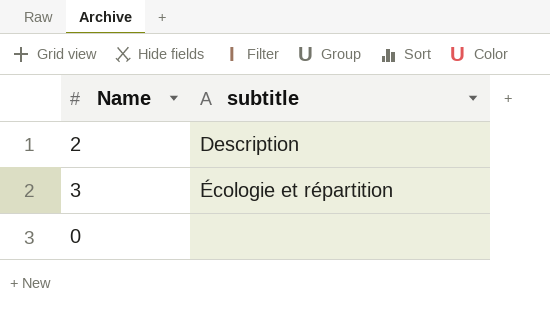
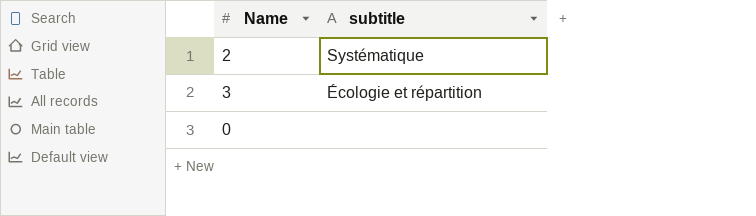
2 | subtitle: Description -> Systématique

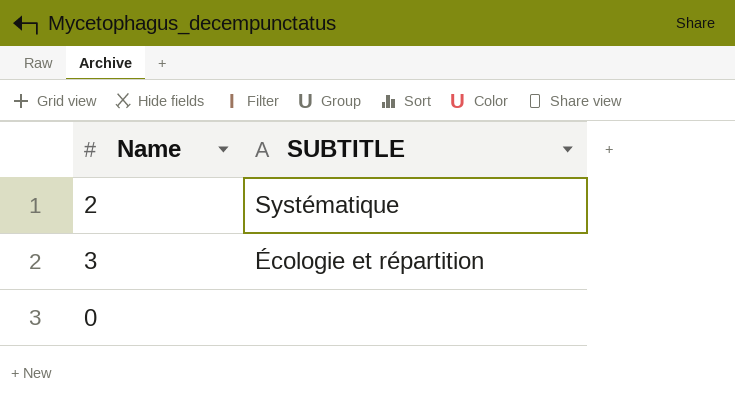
column name: subtitle -> SUBTITLE

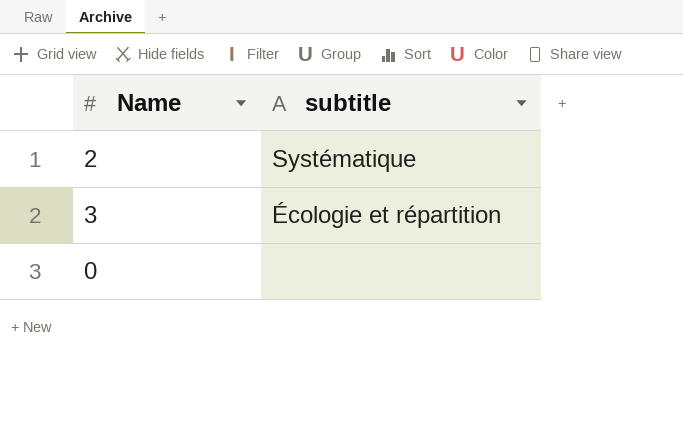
column name: SUBTITLE -> subtitle

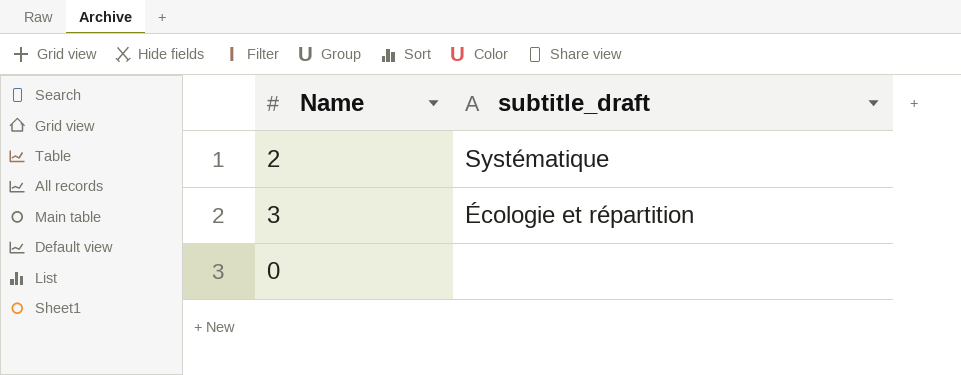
column name: subtitle -> subtitle_draft

